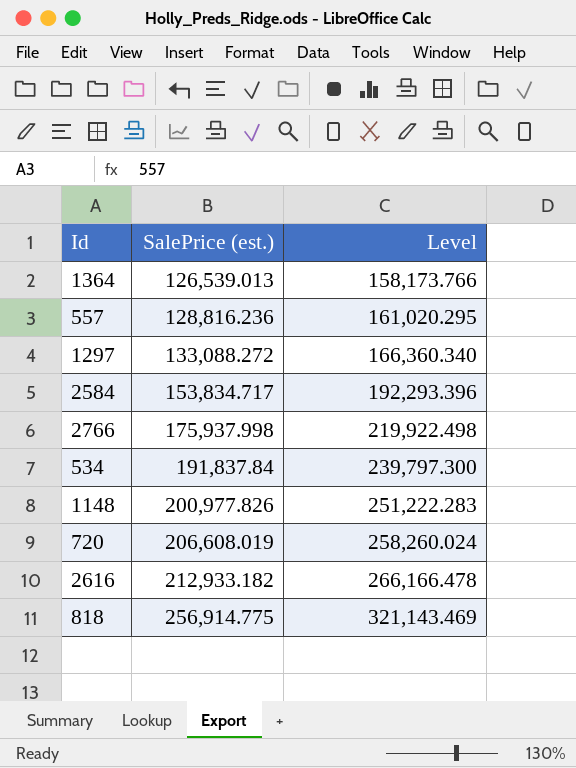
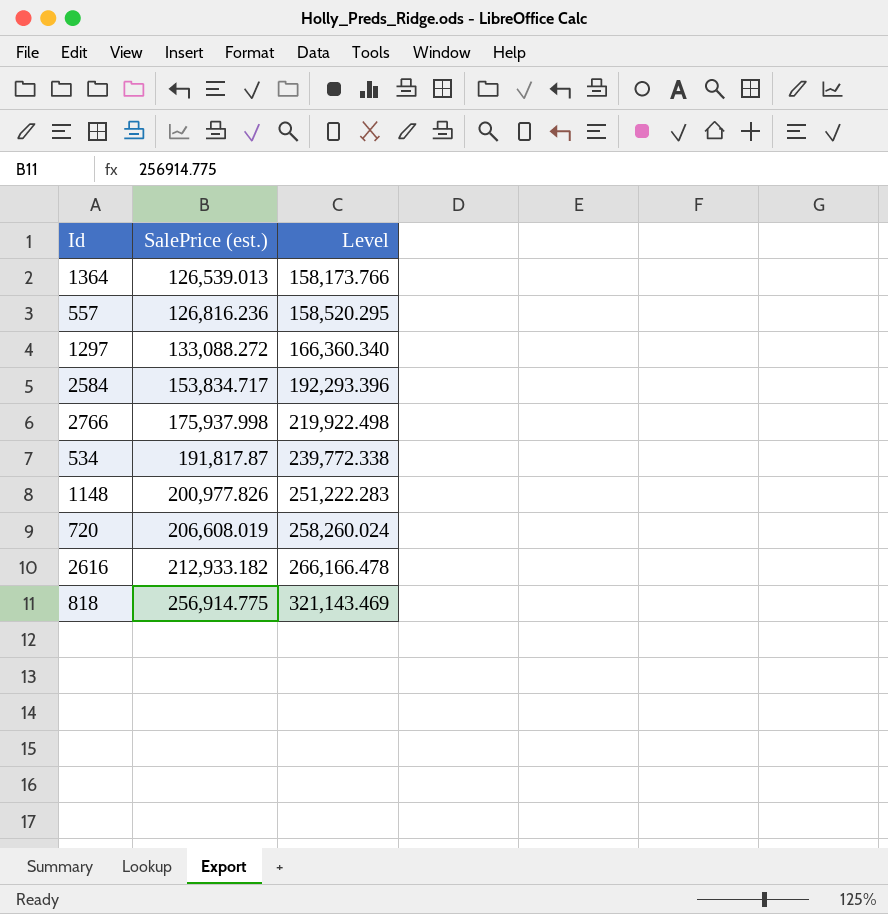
557 | SalePrice (est.): 128,816.236 -> 126,816.236
557 | Level: 161,020.295 -> 158,520.295
534 | SalePrice (est.): 191,837.84 -> 191,817.87
534 | Level: 239,797.300 -> 239,772.338

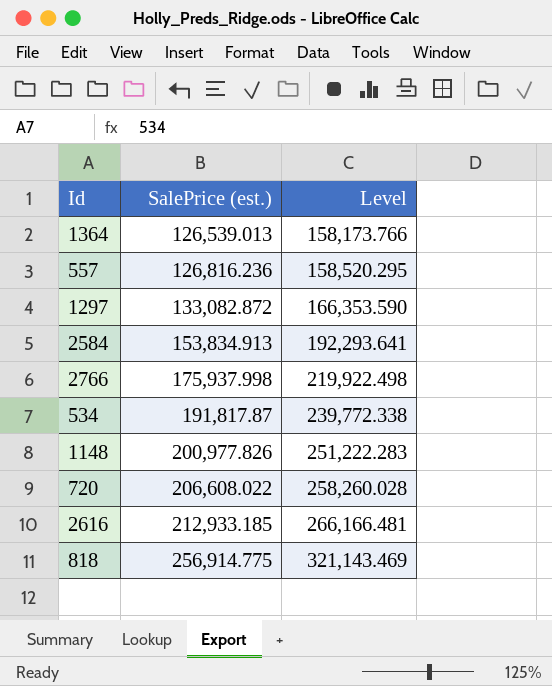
1297 | SalePrice (est.): 133,088.272 -> 133,082.872
1297 | Level: 166,360.340 -> 166,353.590
2584 | SalePrice (est.): 153,834.717 -> 153,834.913
2584 | Level: 192,293.396 -> 192,293.641
720 | SalePrice (est.): 206,608.019 -> 206,608.022
720 | Level: 258,260.024 -> 258,260.028
2616 | SalePrice (est.): 212,933.182 -> 212,933.185
2616 | Level: 266,166.478 -> 266,166.481

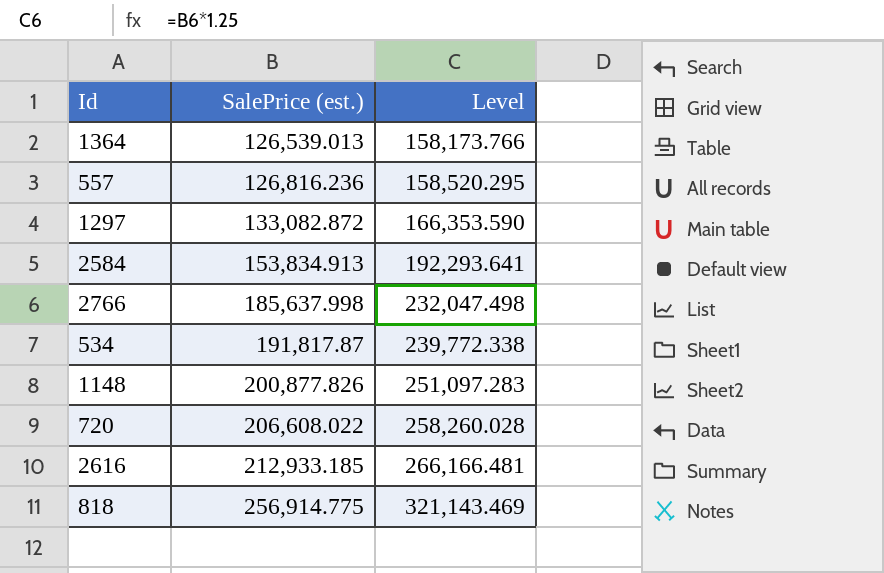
2766 | SalePrice (est.): 175,937.998 -> 185,637.998
2766 | Level: 219,922.498 -> 232,047.498
1148 | SalePrice (est.): 200,977.826 -> 200,877.826
1148 | Level: 251,222.283 -> 251,097.283

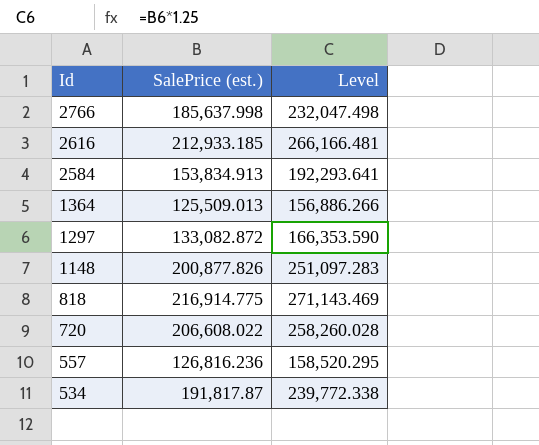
row order: SalePrice (est.) ascending -> Id descending
1364 | SalePrice (est.): 126,539.013 -> 125,509.013
1364 | Level: 158,173.766 -> 156,886.266
818 | SalePrice (est.): 256,914.775 -> 216,914.775
818 | Level: 321,143.469 -> 271,143.469

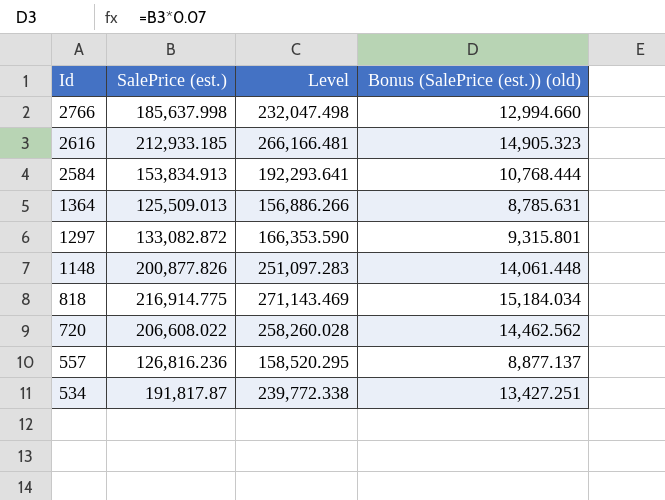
column Bonus (SalePrice (est.)) (old) | formula: none -> [SalePrice (est.)] * 0.07

